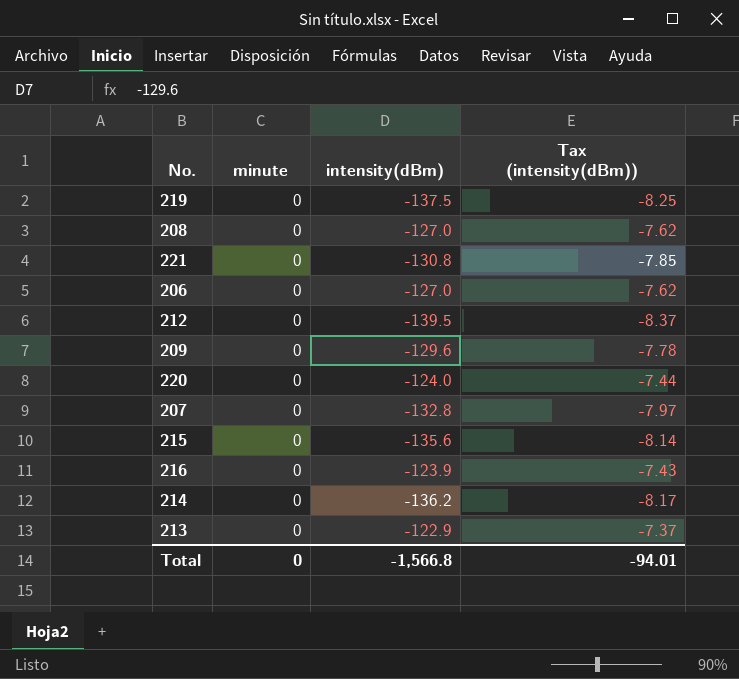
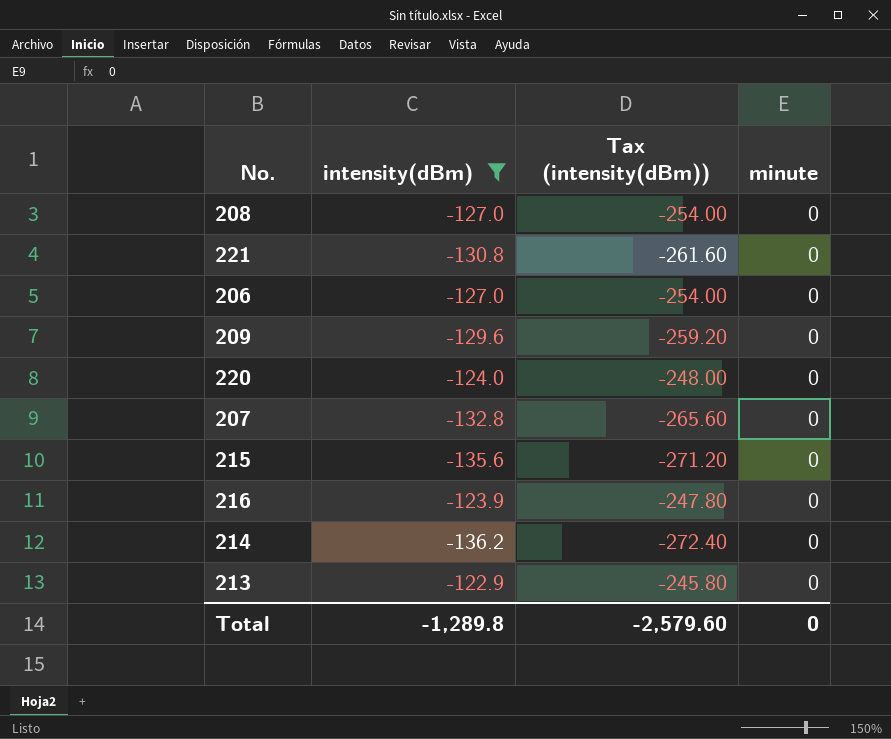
filter: none -> intensity(dBm) >= -136.2
column Tax (intensity(dBm)) | formula: [intensity(dBm)] * 0.06 -> [intensity(dBm)] * 2
column minute | position: 2 -> 4
Total | intensity(dBm): -1,566.8 -> -1,289.8
Total | Tax (intensity(dBm)): -94.01 -> -2,579.60

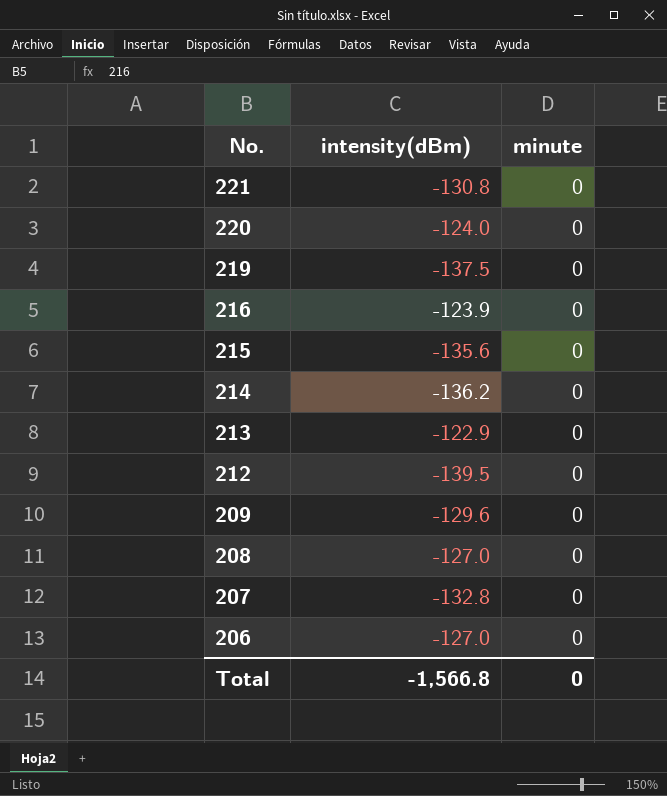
filter: intensity(dBm) >= -136.2 -> none
row order: none -> No. descending
column Tax (intensity(dBm)) | formula: [intensity(dBm)] * 2 -> none
Total | intensity(dBm): -1,289.8 -> -1,566.8

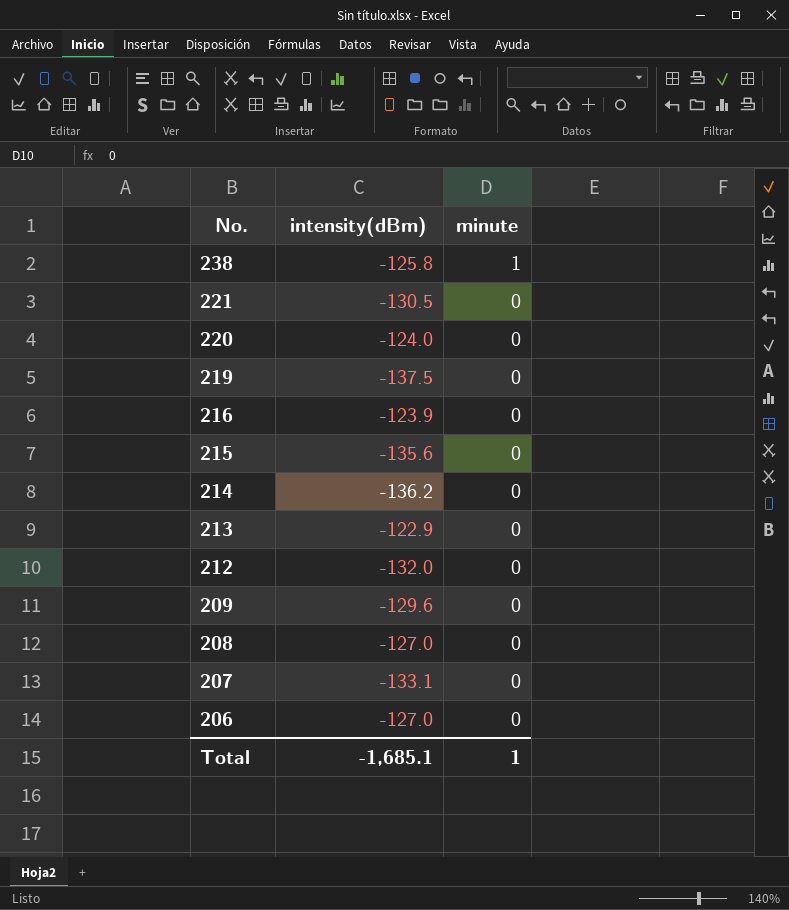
row 238: none -> -125.8 | 1
221 | intensity(dBm): -130.8 -> -130.5
212 | intensity(dBm): -139.5 -> -132.0
207 | intensity(dBm): -132.8 -> -133.1
Total | intensity(dBm): -1,566.8 -> -1,685.1
Total | minute: 0 -> 1

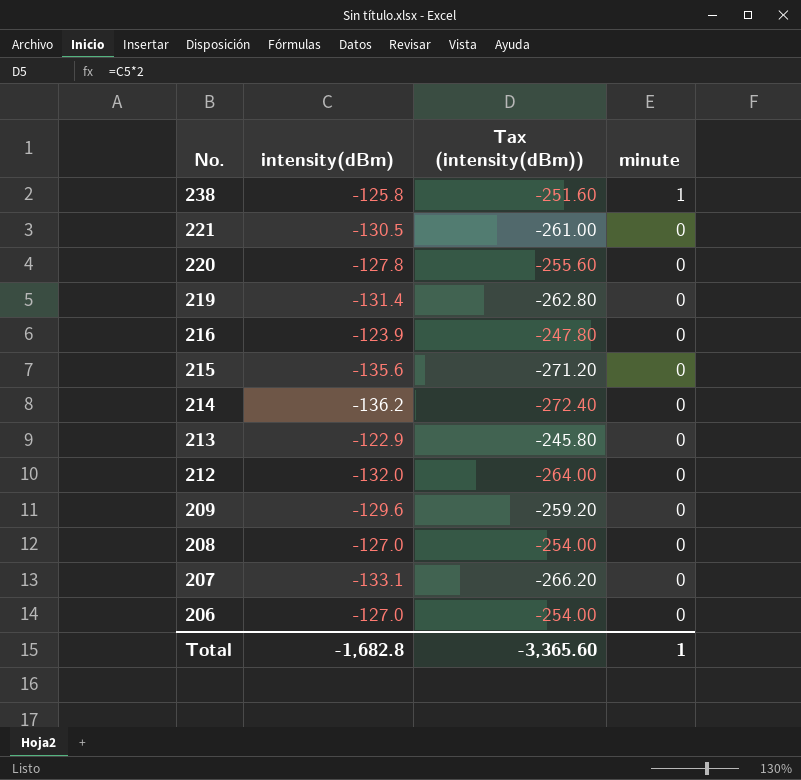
column Tax (intensity(dBm)) | formula: none -> [intensity(dBm)] * 2
220 | intensity(dBm): -124.0 -> -127.8
219 | intensity(dBm): -137.5 -> -131.4
Total | intensity(dBm): -1,685.1 -> -1,682.8

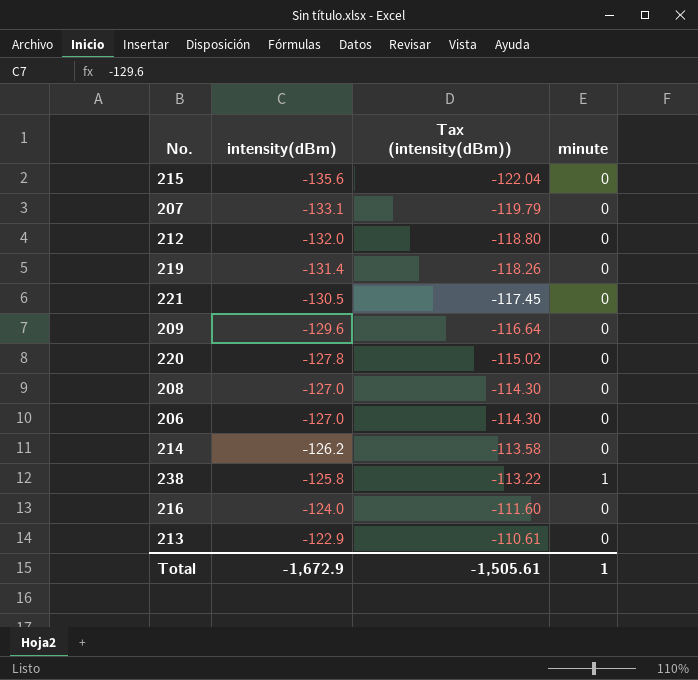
row order: No. descending -> intensity(dBm) ascending
column Tax (intensity(dBm)) | formula: [intensity(dBm)] * 2 -> [intensity(dBm)] * 0.9
214 | intensity(dBm): -136.2 -> -126.2
216 | intensity(dBm): -123.9 -> -124.0
Total | intensity(dBm): -1,682.8 -> -1,672.9
Total | Tax (intensity(dBm)): -3,365.60 -> -1,505.61

